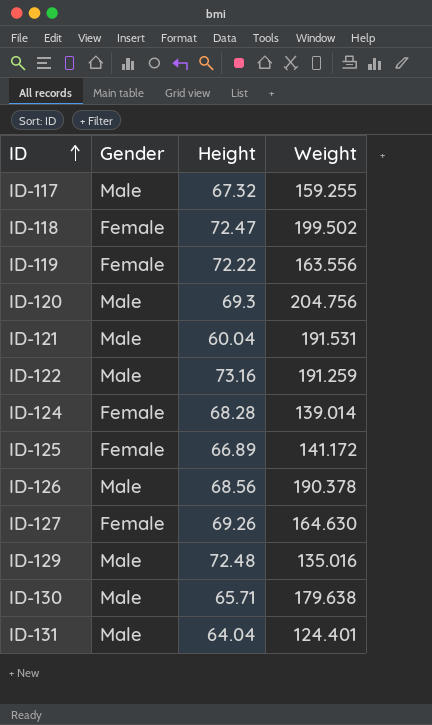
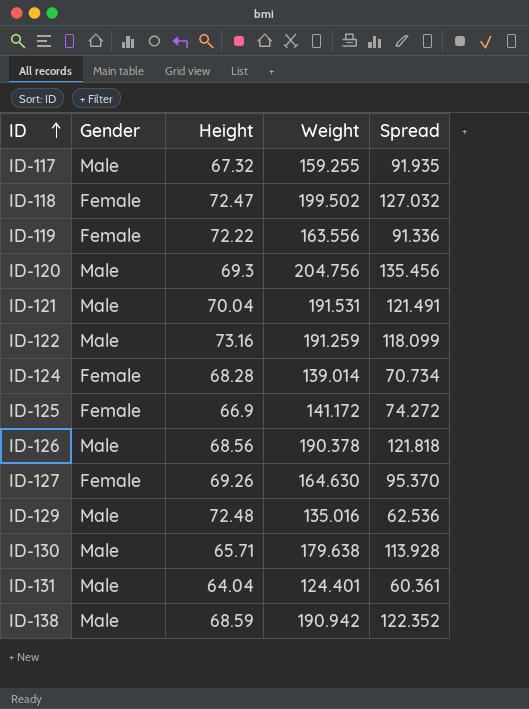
column Spread | formula: none -> [Weight] - [Height]
ID-121 | Height: 60.04 -> 70.04
ID-125 | Height: 66.89 -> 66.9
row ID-138: none -> Male | 68.59 | 190.942 | 122.352

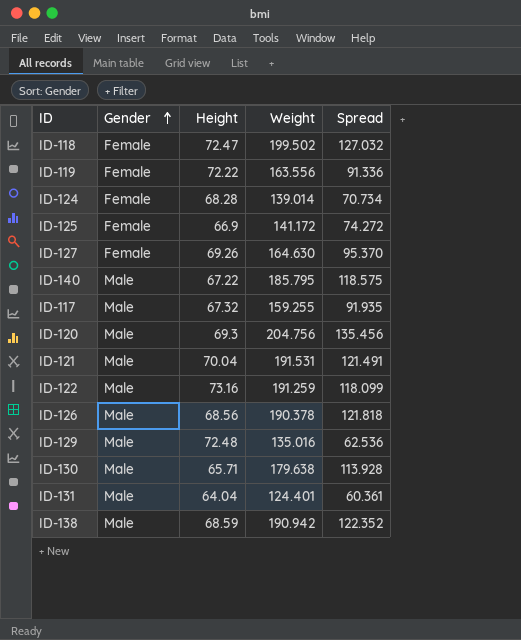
row order: ID ascending -> Gender ascending
row ID-140: none -> Male | 67.22 | 185.795 | 118.575

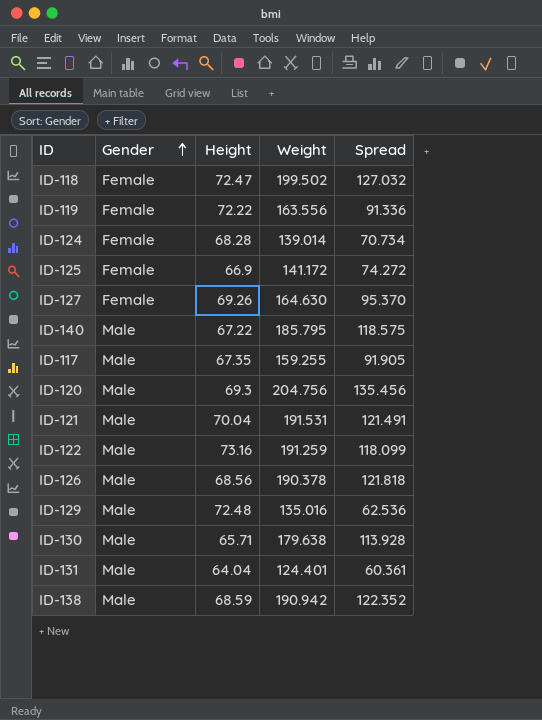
ID-117 | Height: 67.32 -> 67.35
ID-117 | Spread: 91.935 -> 91.905

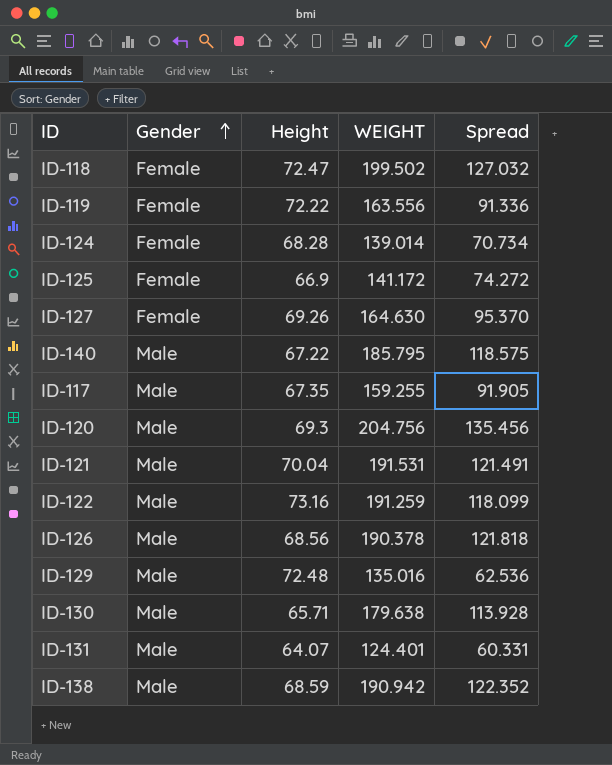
column name: Weight -> WEIGHT
ID-131 | Height: 64.04 -> 64.07
ID-131 | Spread: 60.361 -> 60.331

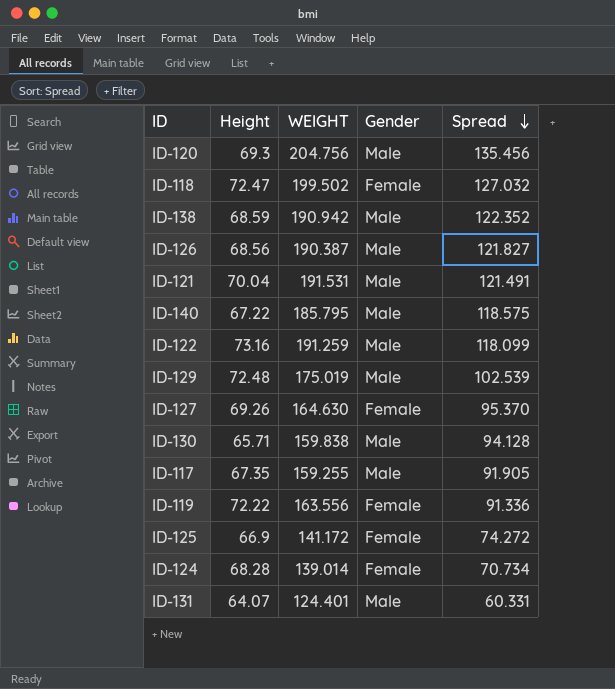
row order: Gender ascending -> Spread descending
column Gender | position: 2 -> 4
ID-126 | WEIGHT: 190.378 -> 190.387
ID-126 | Spread: 121.818 -> 121.827
ID-129 | WEIGHT: 135.016 -> 175.019
ID-129 | Spread: 62.536 -> 102.539
ID-130 | WEIGHT: 179.638 -> 159.838
ID-130 | Spread: 113.928 -> 94.128

